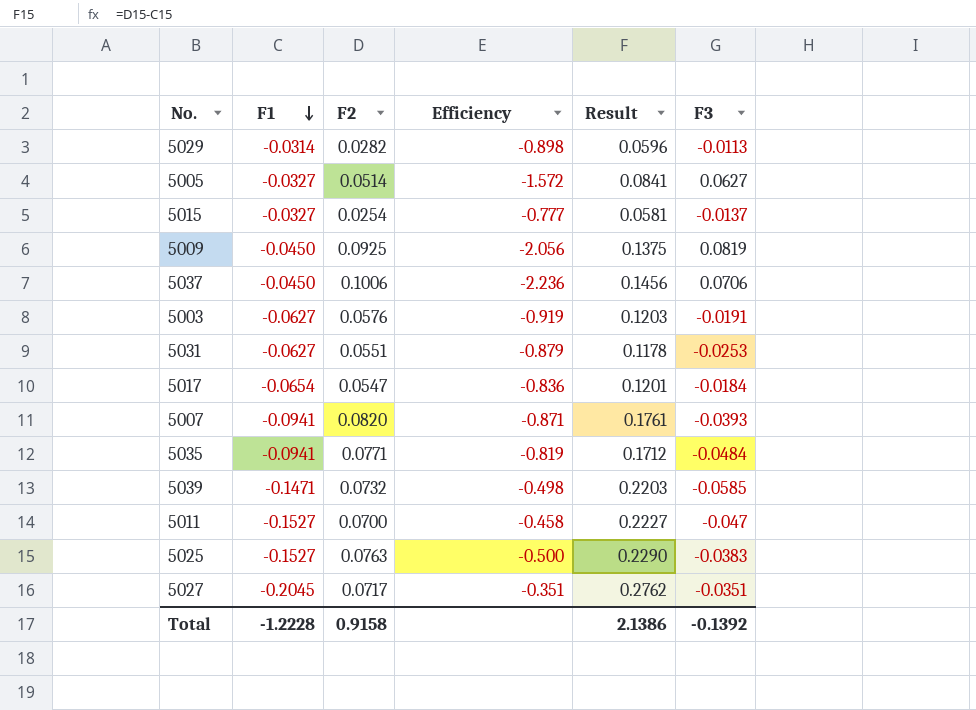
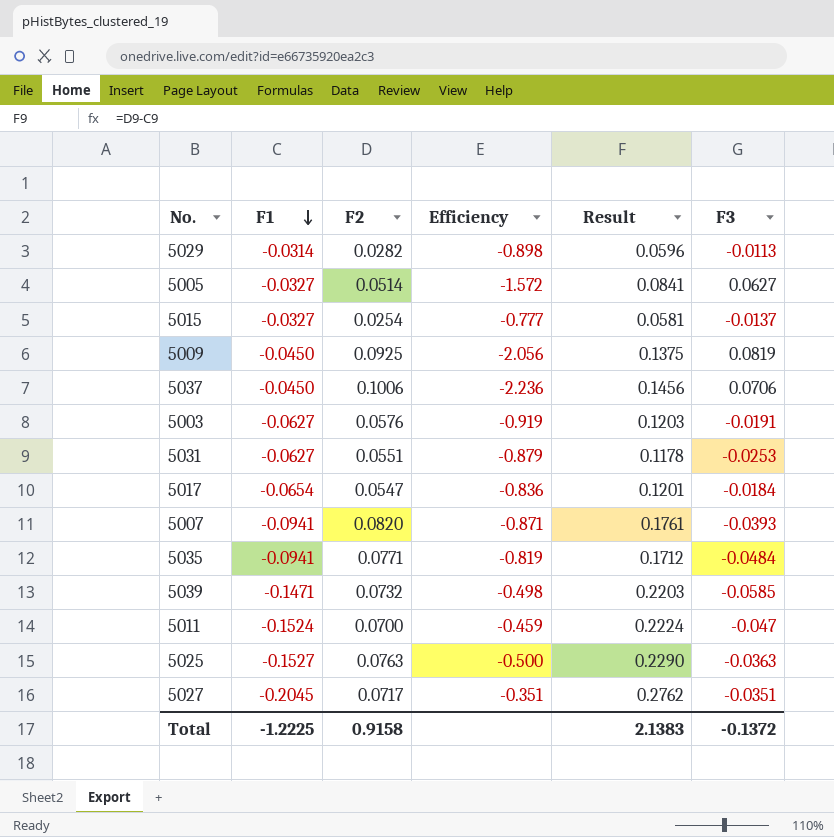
5011 | F1: -0.1527 -> -0.1524
5011 | Efficiency: -0.458 -> -0.459
5011 | Result: 0.2227 -> 0.2224
5025 | F3: -0.0383 -> -0.0363
Total | F1: -1.2228 -> -1.2225
Total | Result: 2.1386 -> 2.1383
Total | F3: -0.1392 -> -0.1372

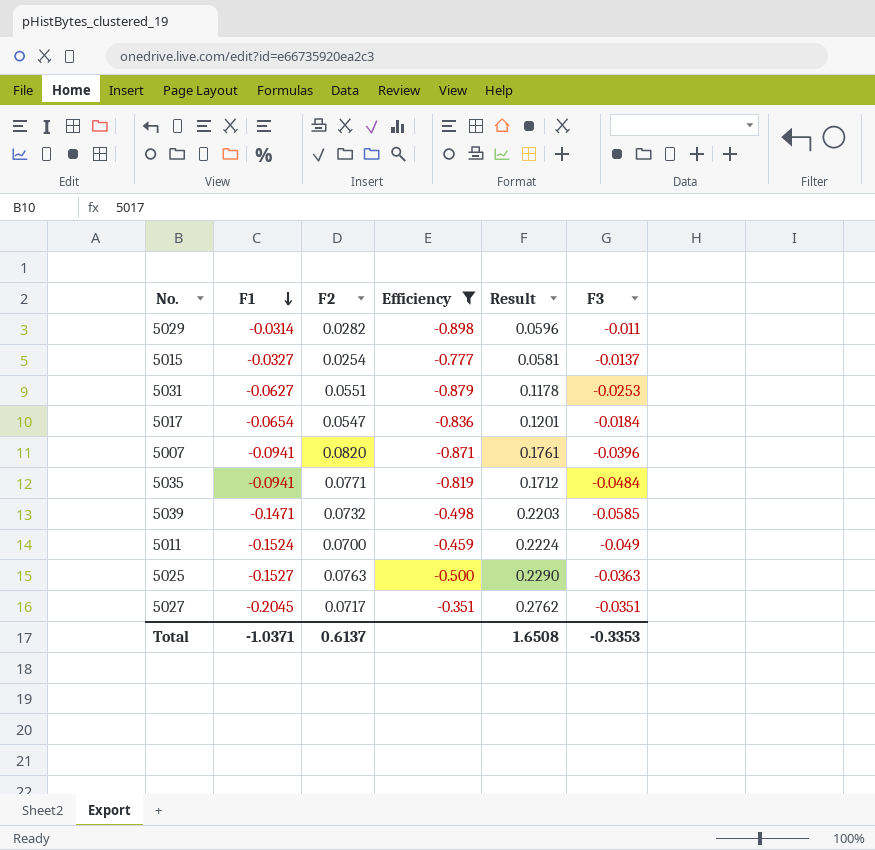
filter: none -> Efficiency >= -0.898
5029 | F3: -0.0113 -> -0.011
5007 | F3: -0.0393 -> -0.0396
5011 | F3: -0.047 -> -0.049
Total | F1: -1.2225 -> -1.0371
Total | F2: 0.9158 -> 0.6137
Total | Result: 2.1383 -> 1.6508
Total | F3: -0.1372 -> -0.3353

